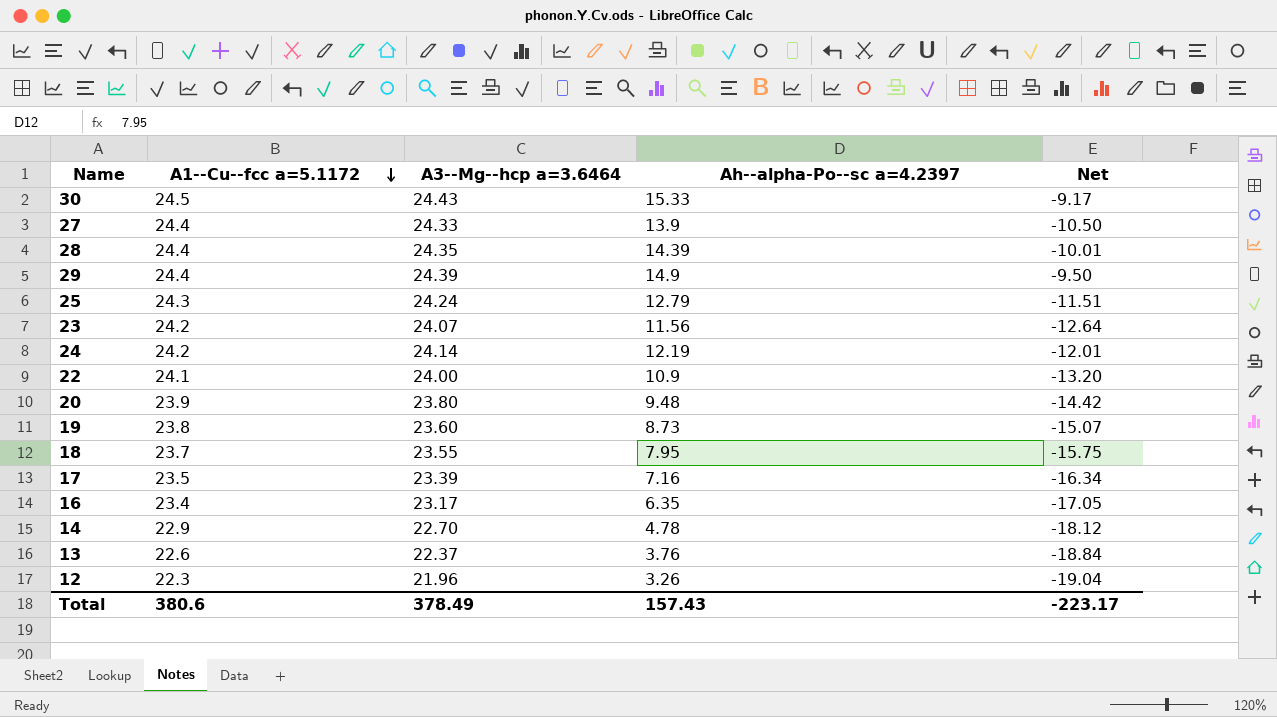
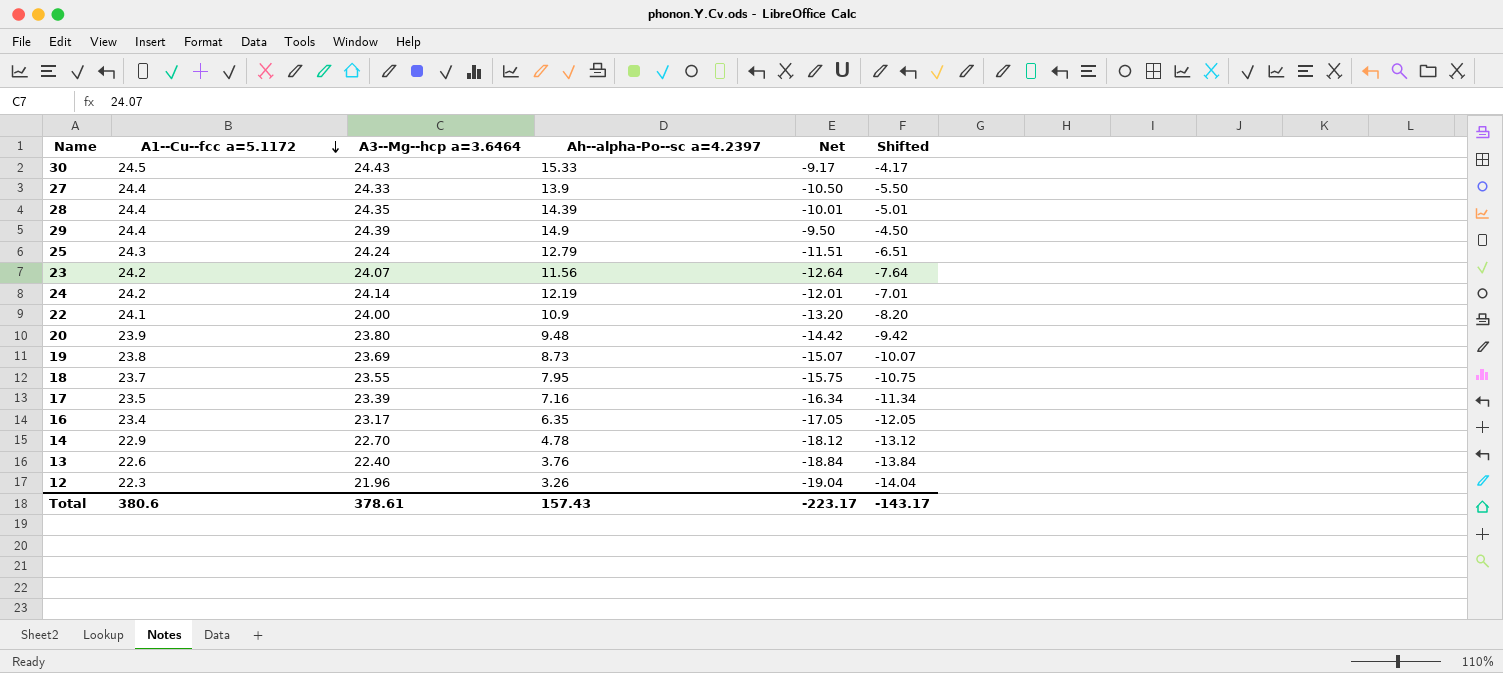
column Shifted | formula: none -> [Net] + 5
19 | A3--Mg--hcp a=3.6464: 23.60 -> 23.69
13 | A3--Mg--hcp a=3.6464: 22.37 -> 22.40
Total | A3--Mg--hcp a=3.6464: 378.49 -> 378.61

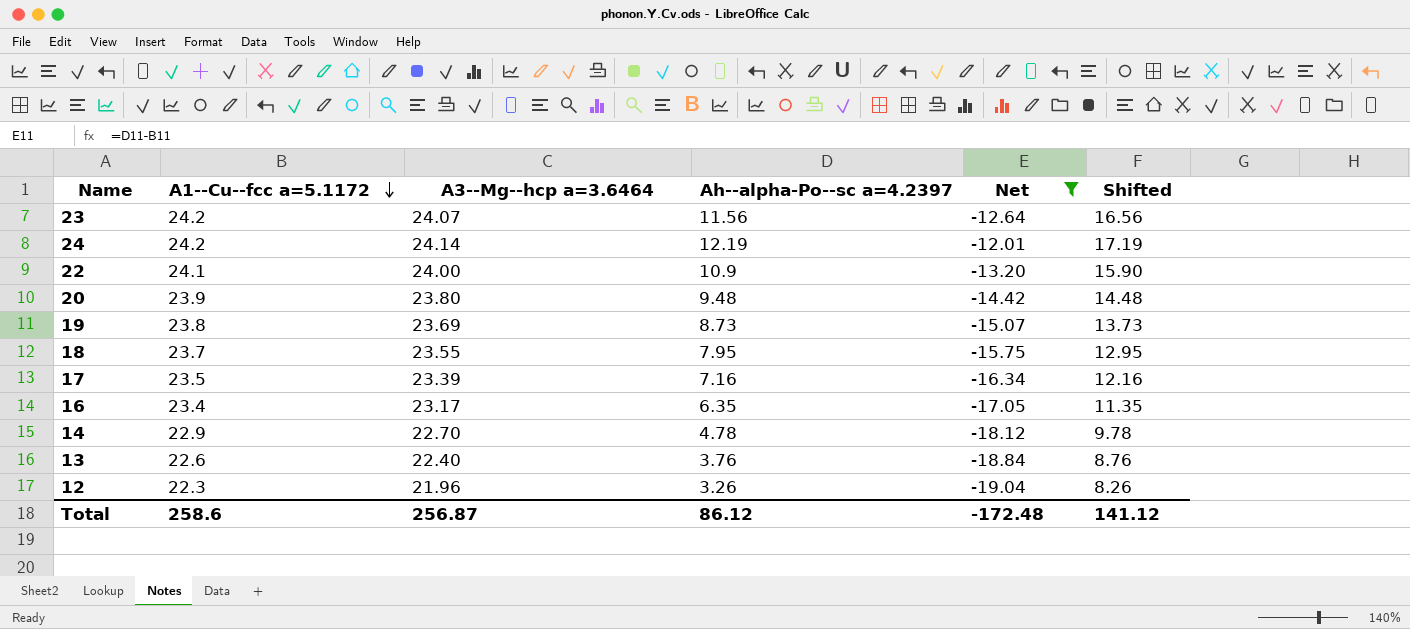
filter: none -> Net <= -12.01
column Shifted | formula: [Net] + 5 -> [Ah--alpha-Po--sc a=4.2397] + 5
Total | A1--Cu--fcc a=5.1172: 380.6 -> 258.6
Total | A3--Mg--hcp a=3.6464: 378.61 -> 256.87
Total | Ah--alpha-Po--sc a=4.2397: 157.43 -> 86.12
Total | Net: -223.17 -> -172.48
Total | Shifted: -143.17 -> 141.12

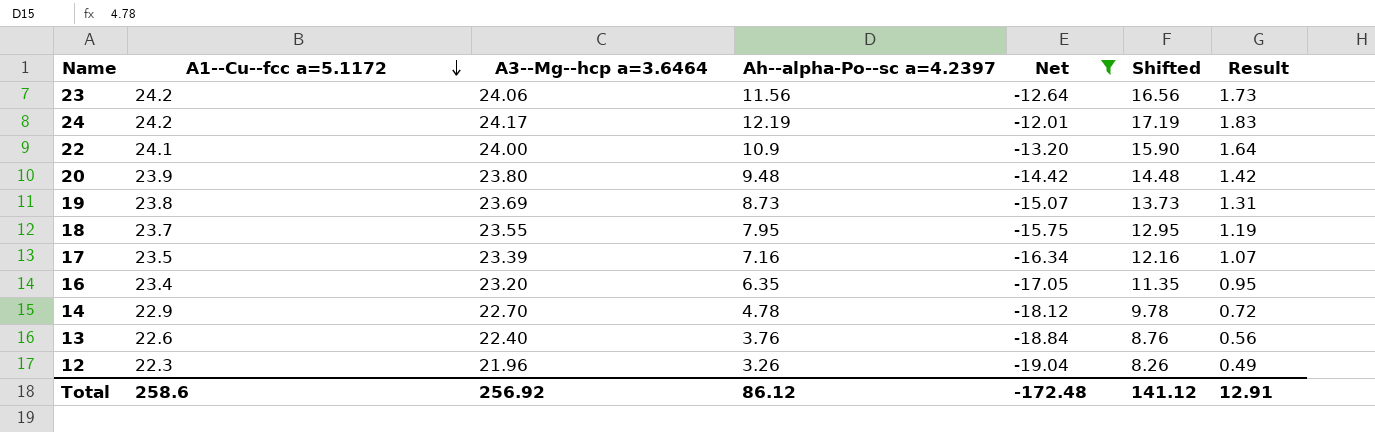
column Result | formula: none -> [Ah--alpha-Po--sc a=4.2397] * 0.15
23 | A3--Mg--hcp a=3.6464: 24.07 -> 24.06
24 | A3--Mg--hcp a=3.6464: 24.14 -> 24.17
16 | A3--Mg--hcp a=3.6464: 23.17 -> 23.20
Total | A3--Mg--hcp a=3.6464: 256.87 -> 256.92

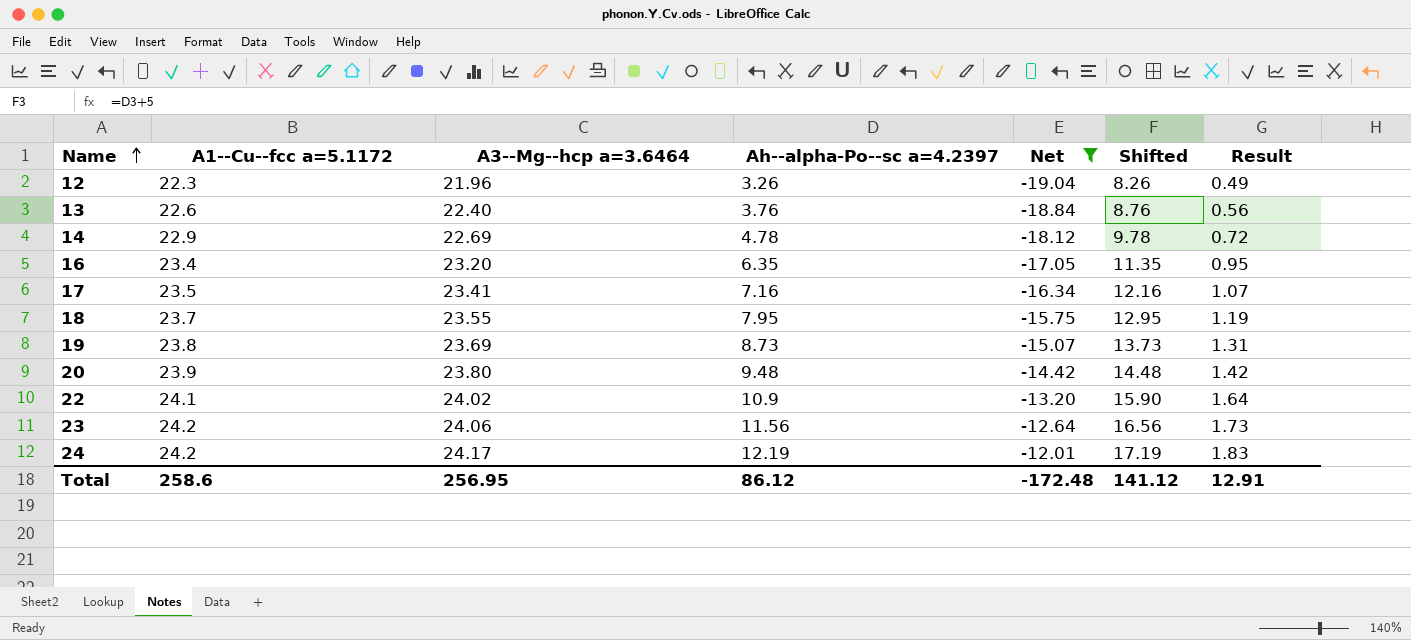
row order: A1--Cu--fcc a=5.1172 descending -> Name ascending
14 | A3--Mg--hcp a=3.6464: 22.70 -> 22.69
17 | A3--Mg--hcp a=3.6464: 23.39 -> 23.41
22 | A3--Mg--hcp a=3.6464: 24.00 -> 24.02
Total | A3--Mg--hcp a=3.6464: 256.92 -> 256.95

